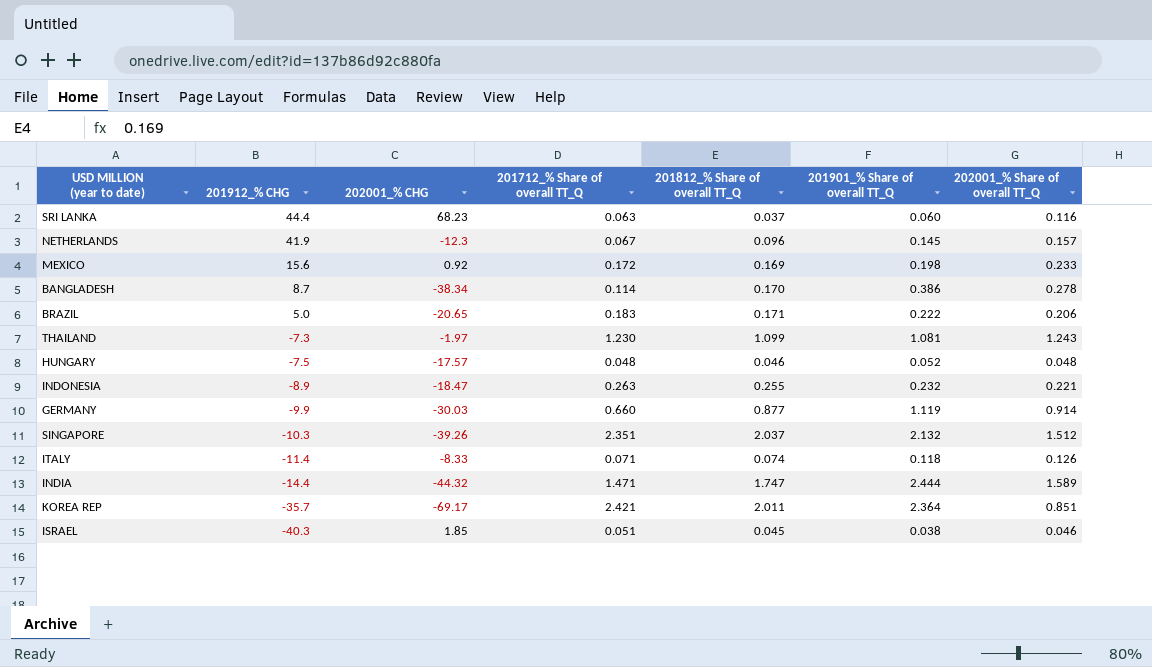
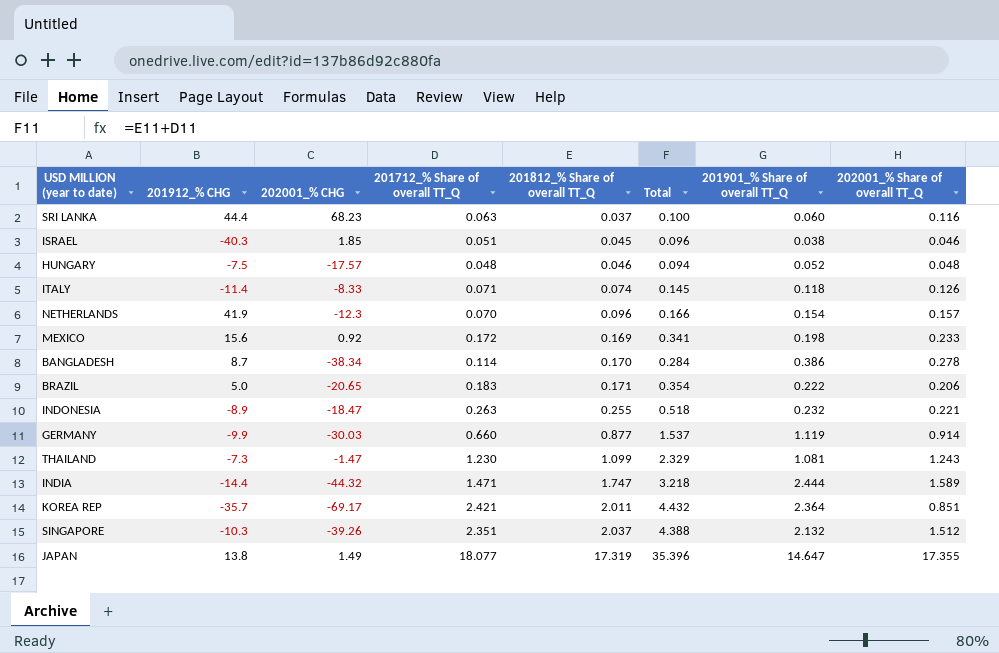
row order: 201912_% CHG descending -> 201812_% Share of overall TT_Q ascending
column Total | formula: none -> [201712_% Share of overall TT_Q] + [201812_% Share of overall TT_Q]
NETHERLANDS | 201712_% Share of overall TT_Q: 0.067 -> 0.070
NETHERLANDS | 201901_% Share of overall TT_Q: 0.145 -> 0.154
THAILAND | 202001_% CHG: -1.97 -> -1.47
row JAPAN: none -> 13.8 | 1.49 | 18.077 | 17.319 | 35.396 | 14.647 | 17.355

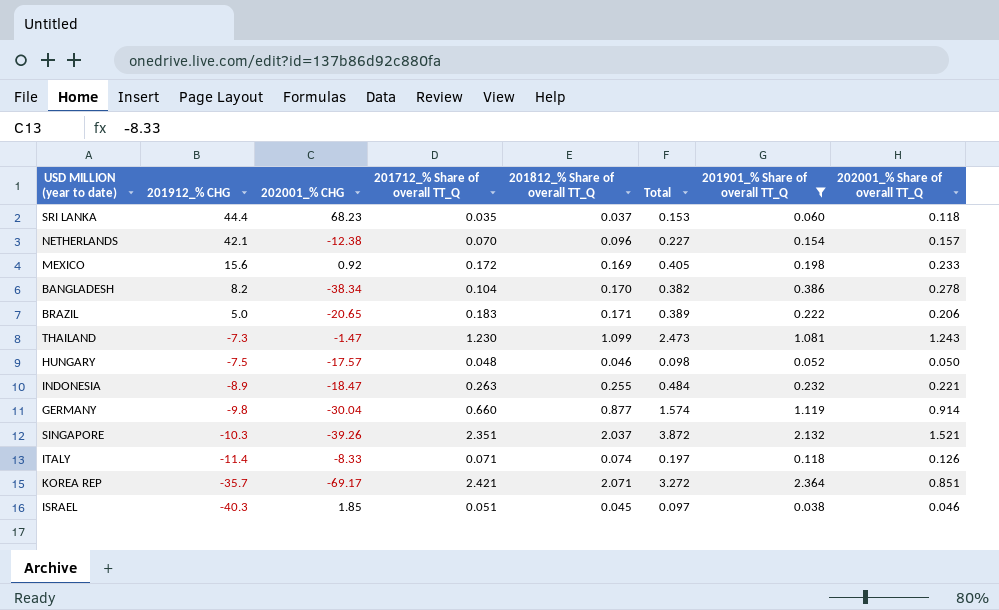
filter: none -> 201901_% Share of overall TT_Q <= 2.364
row order: 201812_% Share of overall TT_Q ascending -> 201912_% CHG descending
column Total | formula: [201712_% Share of overall TT_Q] + [201812_% Share of overall TT_Q] -> [201712_% Share of overall TT_Q] + [202001_% Share of overall TT_Q]
SRI LANKA | 201712_% Share of overall TT_Q: 0.063 -> 0.035
SRI LANKA | 202001_% Share of overall TT_Q: 0.116 -> 0.118
NETHERLANDS | 201912_% CHG: 41.9 -> 42.1
NETHERLANDS | 202001_% CHG: -12.3 -> -12.38
BANGLADESH | 201912_% CHG: 8.7 -> 8.2
BANGLADESH | 201712_% Share of overall TT_Q: 0.114 -> 0.104
HUNGARY | 202001_% Share of overall TT_Q: 0.048 -> 0.050
GERMANY | 201912_% CHG: -9.9 -> -9.8
GERMANY | 202001_% CHG: -30.03 -> -30.04
SINGAPORE | 202001_% Share of overall TT_Q: 1.512 -> 1.521
KOREA REP | 201812_% Share of overall TT_Q: 2.011 -> 2.071

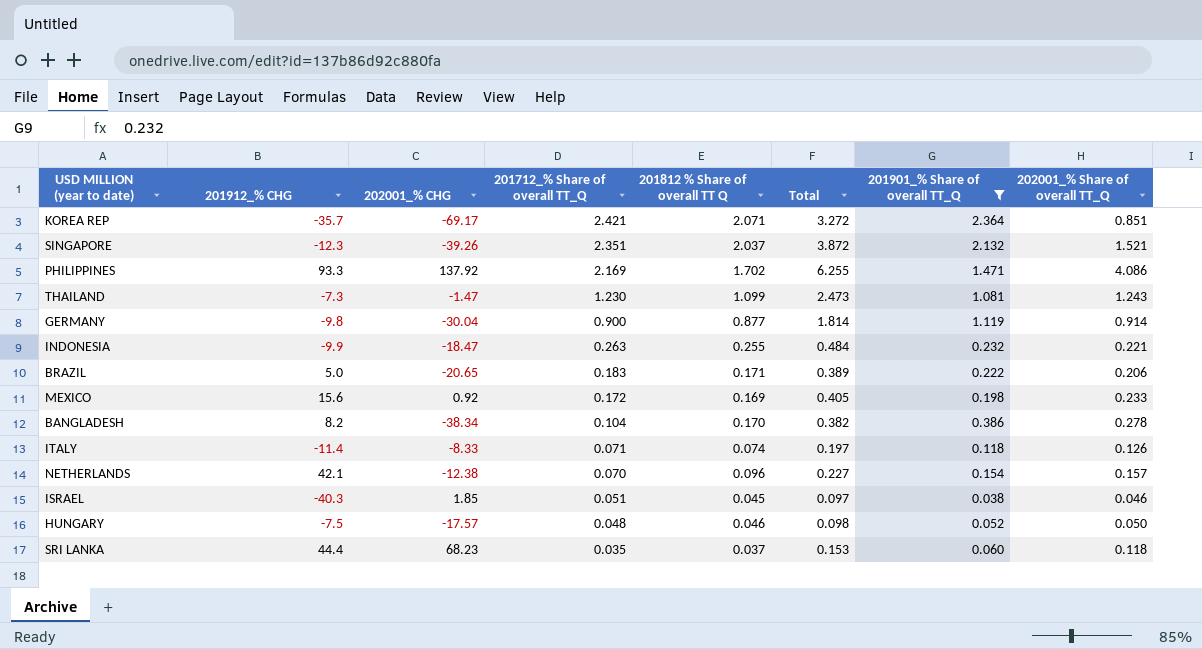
row order: 201912_% CHG descending -> 201712_% Share of overall TT_Q descending
column name: 201812_% Share of overall TT_Q -> 201812 % Share of overall TT Q
SINGAPORE | 201912_% CHG: -10.3 -> -12.3
row PHILIPPINES: none -> 93.3 | 137.92 | 2.169 | 1.702 | 6.255 | 1.471 | 4.086
GERMANY | 201712_% Share of overall TT_Q: 0.660 -> 0.900
GERMANY | Total: 1.574 -> 1.814
INDONESIA | 201912_% CHG: -8.9 -> -9.9

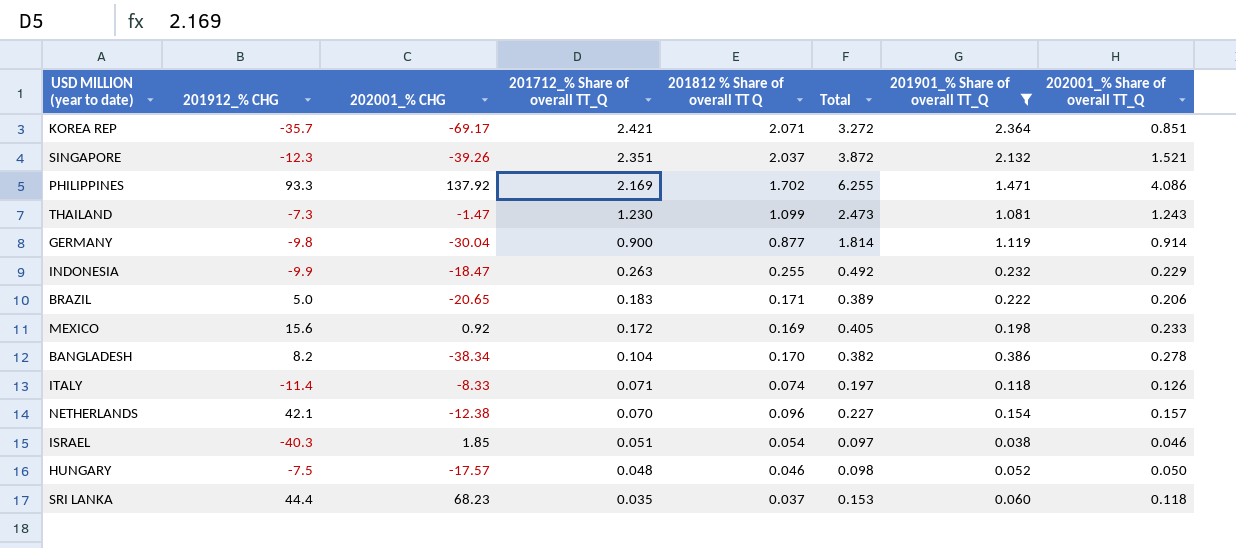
INDONESIA | Total: 0.484 -> 0.492
INDONESIA | 202001_% Share of overall TT_Q: 0.221 -> 0.229
ISRAEL | 201812 % Share of overall TT Q: 0.045 -> 0.054

